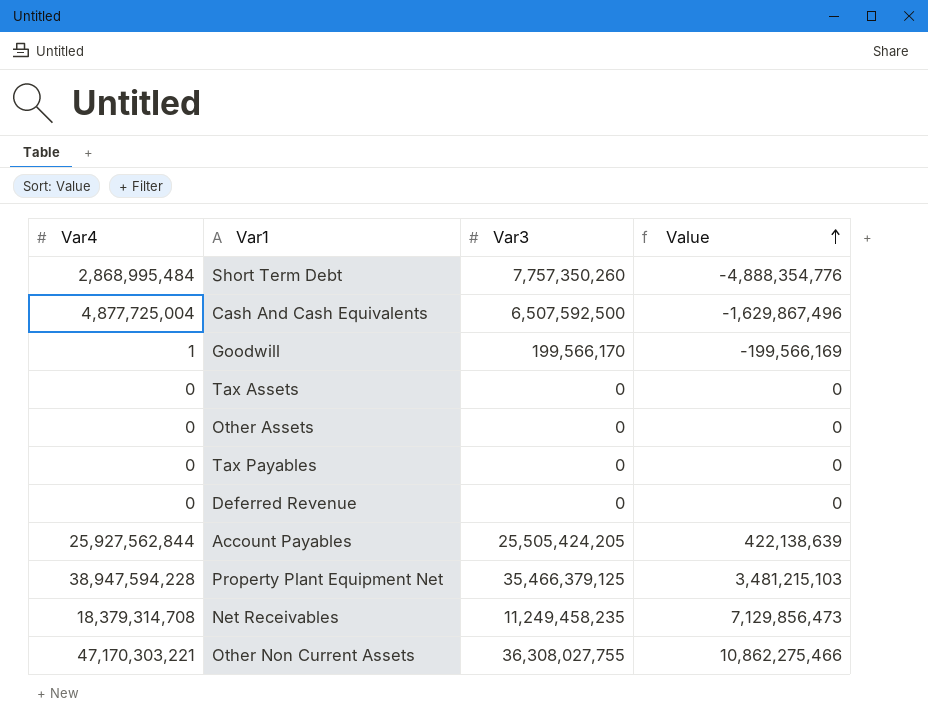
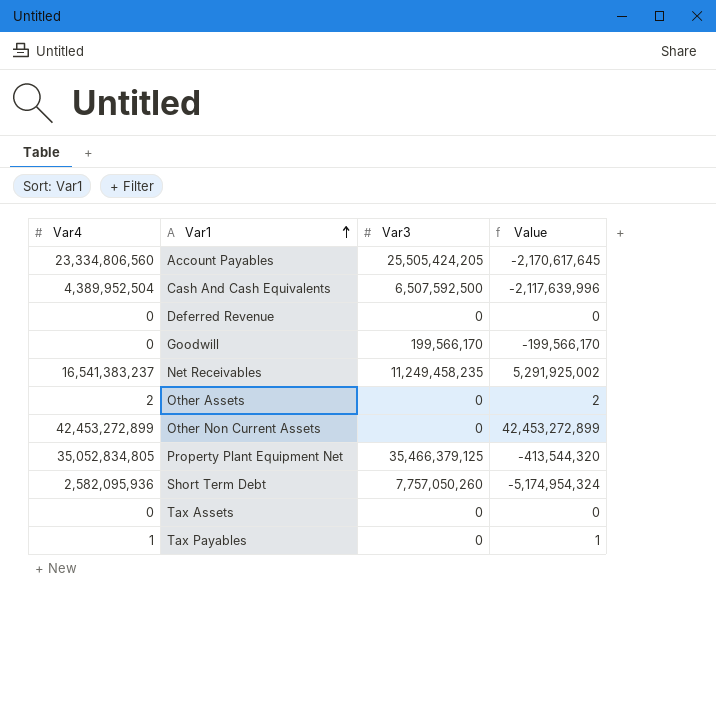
row order: Value ascending -> Var1 ascending
Account Payables | Var4: 25,927,562,844 -> 23,334,806,560
Account Payables | Value: 422,138,639 -> -2,170,617,645
Cash And Cash Equivalents | Var4: 4,877,725,004 -> 4,389,952,504
Cash And Cash Equivalents | Value: -1,629,867,496 -> -2,117,639,996
Goodwill | Var4: 1 -> 0
Goodwill | Value: -199,566,169 -> -199,566,170
Net Receivables | Var4: 18,379,314,708 -> 16,541,383,237
Net Receivables | Value: 7,129,856,473 -> 5,291,925,002
Other Assets | Var4: 0 -> 2
Other Assets | Value: 0 -> 2
Other Non Current Assets | Var4: 47,170,303,221 -> 42,453,272,899
Other Non Current Assets | Var3: 36,308,027,755 -> 0
Other Non Current Assets | Value: 10,862,275,466 -> 42,453,272,899
Property Plant Equipment Net | Var4: 38,947,594,228 -> 35,052,834,805
Property Plant Equipment Net | Value: 3,481,215,103 -> -413,544,320
Short Term Debt | Var4: 2,868,995,484 -> 2,582,095,936
Short Term Debt | Var3: 7,757,350,260 -> 7,757,050,260
Short Term Debt | Value: -4,888,354,776 -> -5,174,954,324
Tax Payables | Var4: 0 -> 1
Tax Payables | Value: 0 -> 1

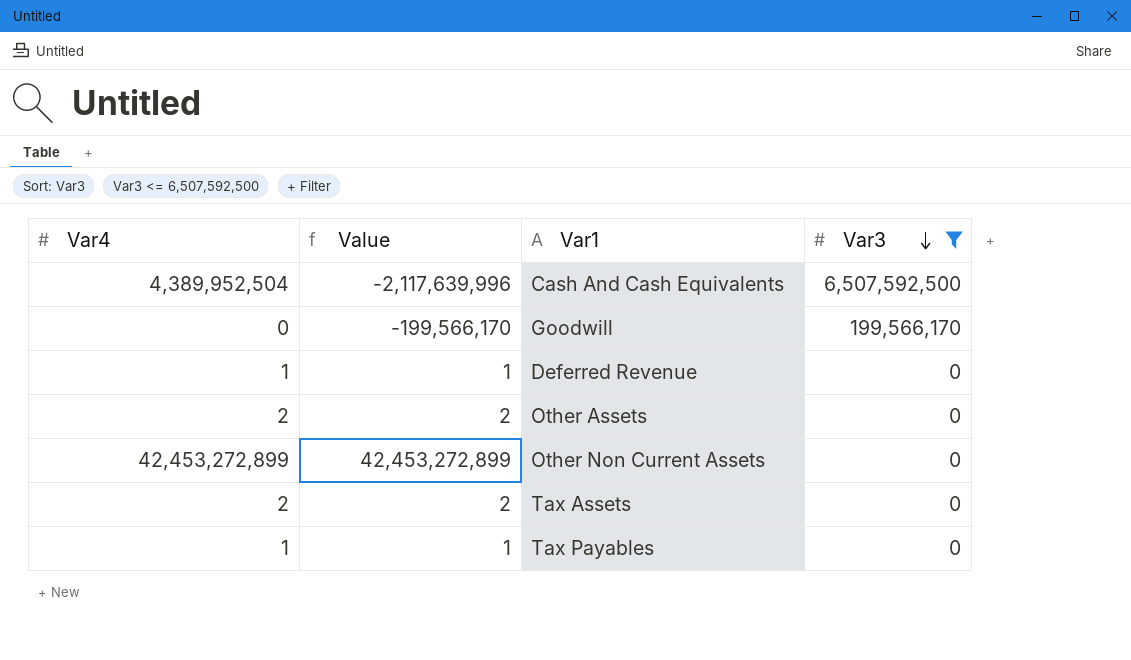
filter: none -> Var3 <= 6,507,592,500
row order: Var1 ascending -> Var3 descending
column Value | position: 4 -> 2
Deferred Revenue | Var4: 0 -> 1
Deferred Revenue | Value: 0 -> 1
Tax Assets | Var4: 0 -> 2
Tax Assets | Value: 0 -> 2

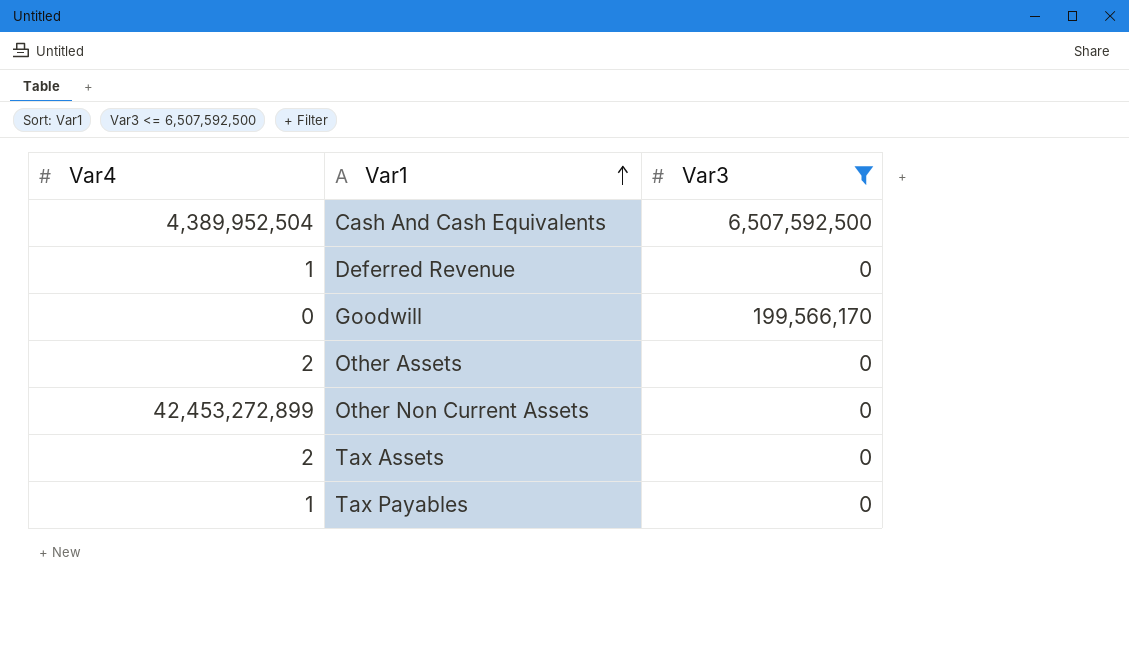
row order: Var3 descending -> Var1 ascending
column Value | formula: [Var4] - [Var3] -> none

